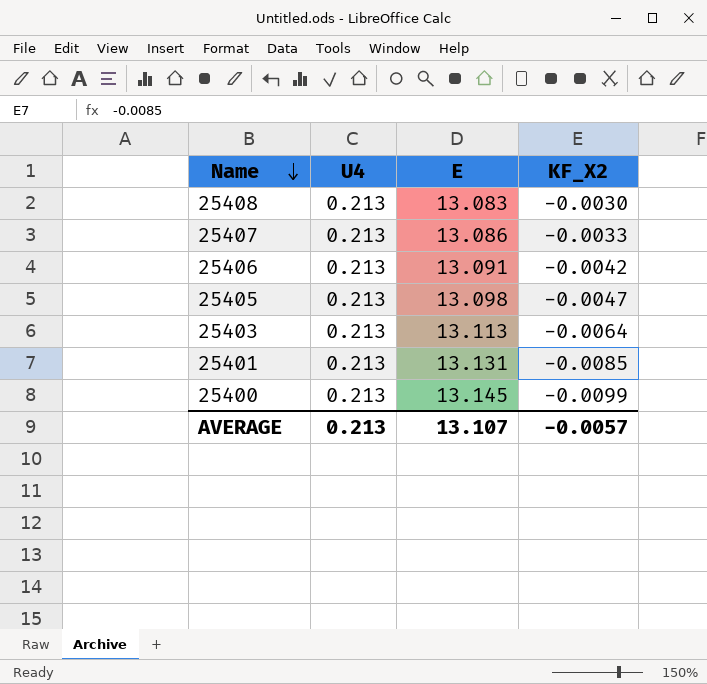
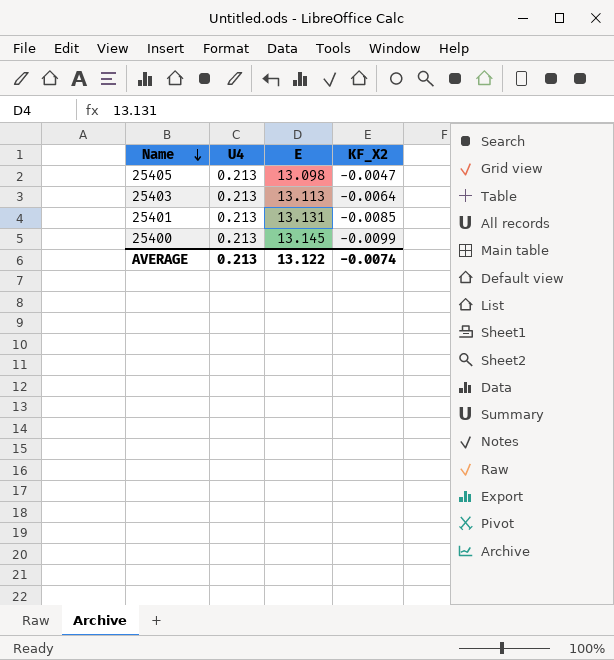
row 25408: 0.213 | 13.083 | -0.0030 -> none
row 25407: 0.213 | 13.086 | -0.0033 -> none
row 25406: 0.213 | 13.091 | -0.0042 -> none
AVERAGE | E: 13.107 -> 13.122
AVERAGE | KF_X2: -0.0057 -> -0.0074

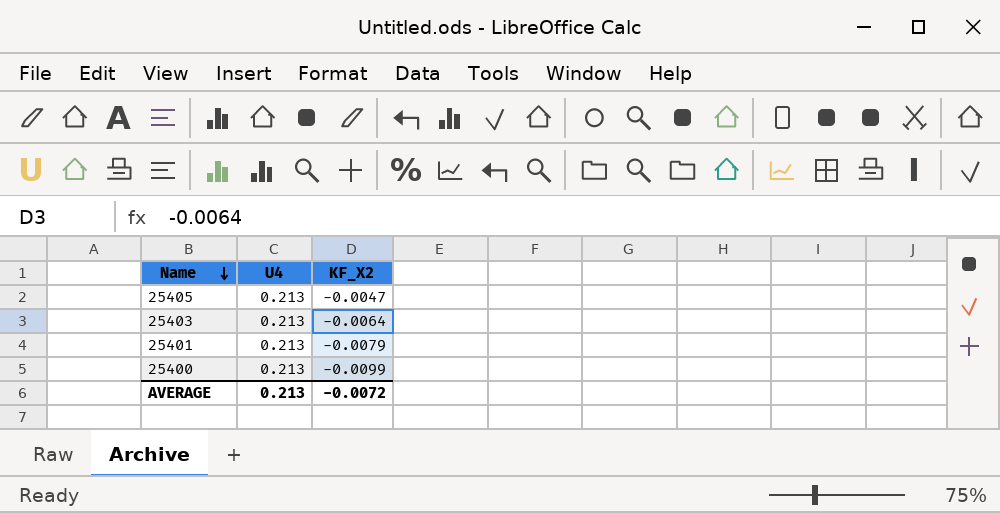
column E | position: 3 -> none
25401 | KF_X2: -0.0085 -> -0.0079
AVERAGE | KF_X2: -0.0074 -> -0.0072

